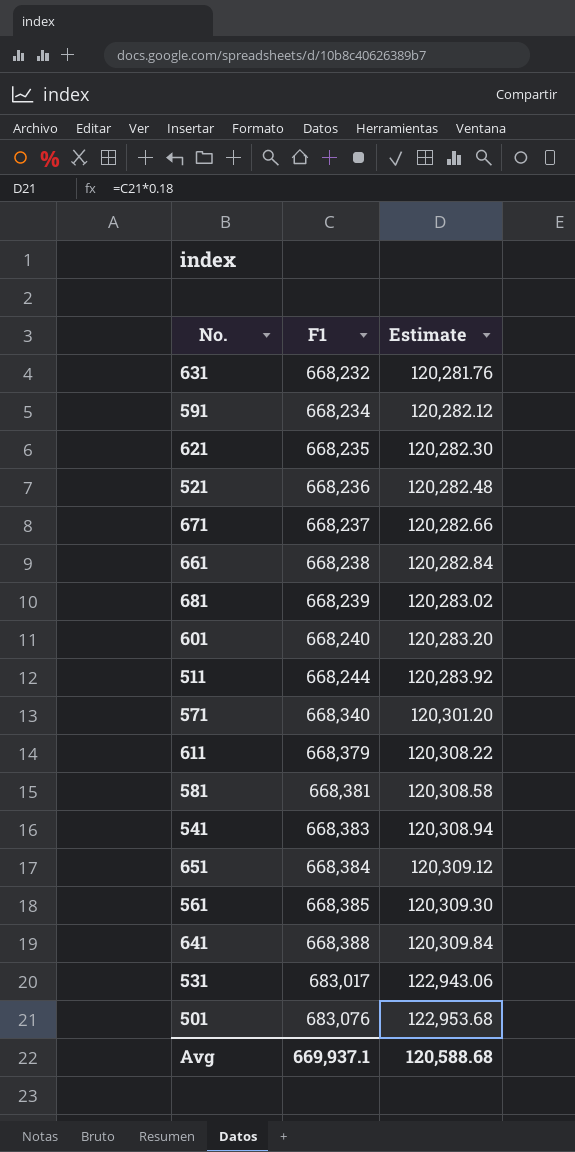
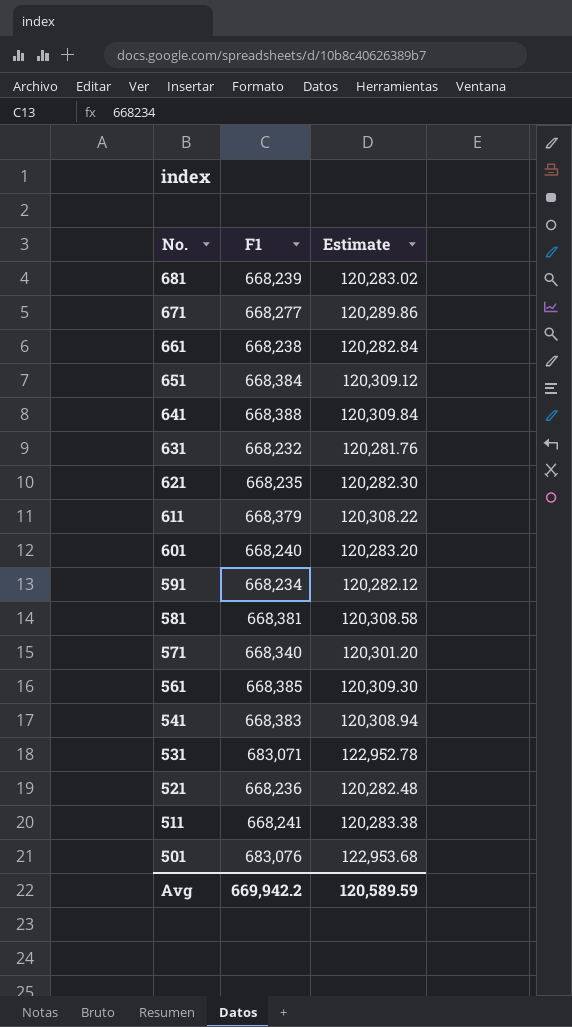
row order: F1 ascending -> No. descending
671 | F1: 668,237 -> 668,277
671 | Estimate: 120,282.66 -> 120,289.86
531 | F1: 683,017 -> 683,071
531 | Estimate: 122,943.06 -> 122,952.78
511 | F1: 668,244 -> 668,241
511 | Estimate: 120,283.92 -> 120,283.38
Avg | F1: 669,937.1 -> 669,942.2
Avg | Estimate: 120,588.68 -> 120,589.59

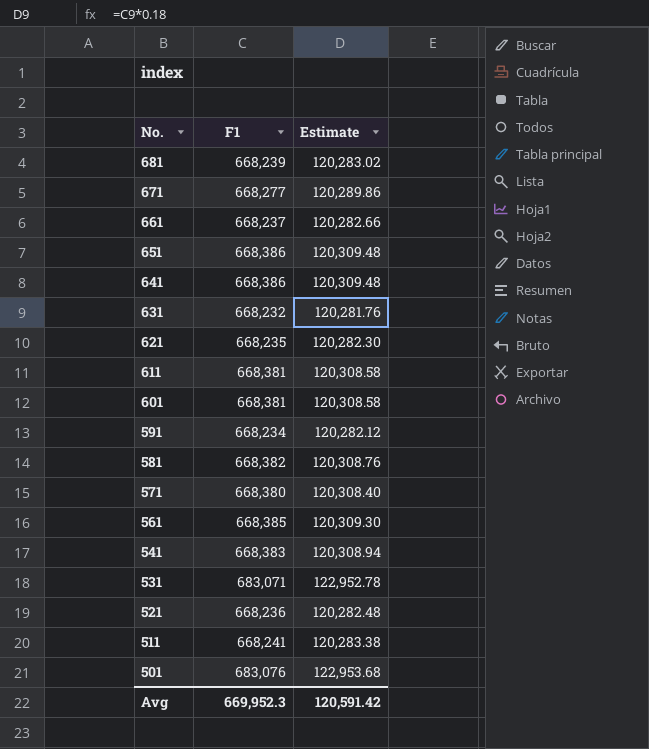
661 | F1: 668,238 -> 668,237
661 | Estimate: 120,282.84 -> 120,282.66
651 | F1: 668,384 -> 668,386
651 | Estimate: 120,309.12 -> 120,309.48
641 | F1: 668,388 -> 668,386
641 | Estimate: 120,309.84 -> 120,309.48
611 | F1: 668,379 -> 668,381
611 | Estimate: 120,308.22 -> 120,308.58
601 | F1: 668,240 -> 668,381
601 | Estimate: 120,283.20 -> 120,308.58
581 | F1: 668,381 -> 668,382
581 | Estimate: 120,308.58 -> 120,308.76
571 | F1: 668,340 -> 668,380
571 | Estimate: 120,301.20 -> 120,308.40
Avg | F1: 669,942.2 -> 669,952.3
Avg | Estimate: 120,589.59 -> 120,591.42

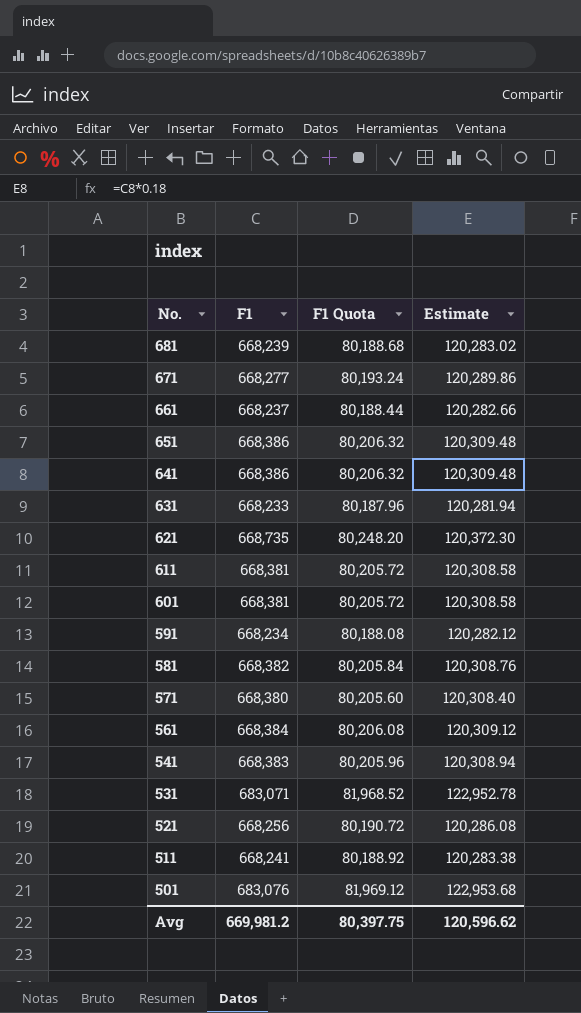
column F1 Quota | formula: none -> [F1] * 0.12
631 | F1: 668,232 -> 668,233
631 | Estimate: 120,281.76 -> 120,281.94
621 | F1: 668,235 -> 668,735
621 | Estimate: 120,282.30 -> 120,372.30
561 | F1: 668,385 -> 668,384
561 | Estimate: 120,309.30 -> 120,309.12
521 | F1: 668,236 -> 668,256
521 | Estimate: 120,282.48 -> 120,286.08
Avg | F1: 669,952.3 -> 669,981.2
Avg | Estimate: 120,591.42 -> 120,596.62

